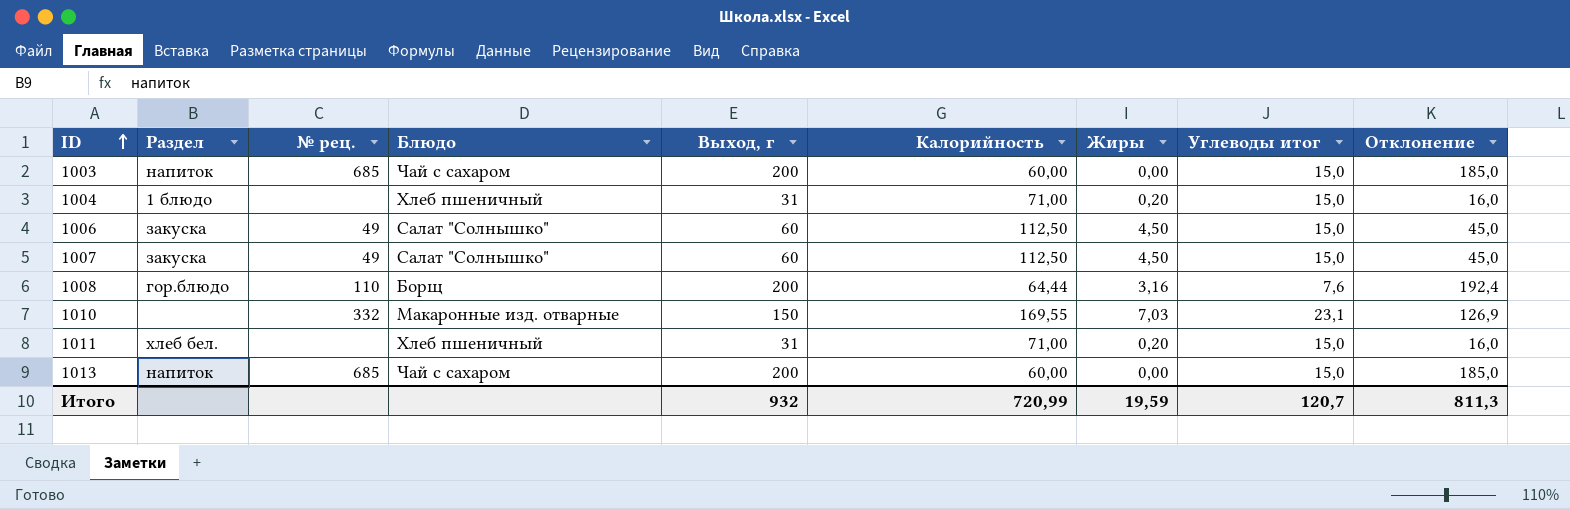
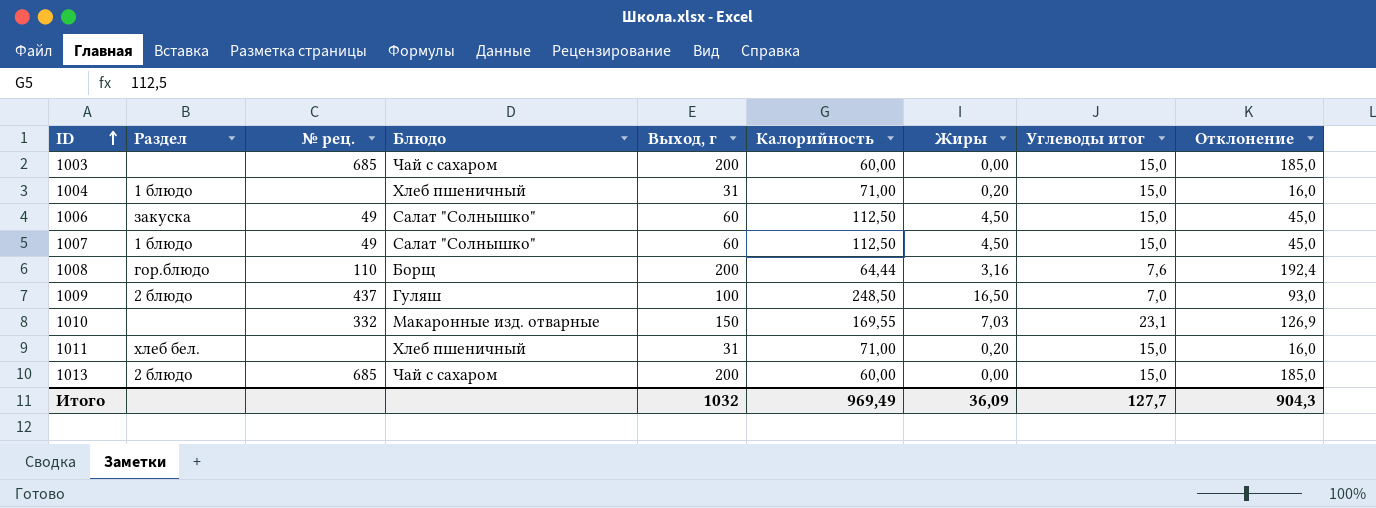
1003 | Раздел: напиток -> none
1007 | Раздел: закуска -> 1 блюдо
row 1009: none -> 2 блюдо | 437 | Гуляш | 100 | 248,50 | 16,50 | 7,0 | 93,0
1013 | Раздел: напиток -> 2 блюдо
Итого | Выход, г: 932 -> 1032
Итого | Калорийность: 720,99 -> 969,49
Итого | Жиры: 19,59 -> 36,09
Итого | Углеводы итог: 120,7 -> 127,7
Итого | Отклонение: 811,3 -> 904,3

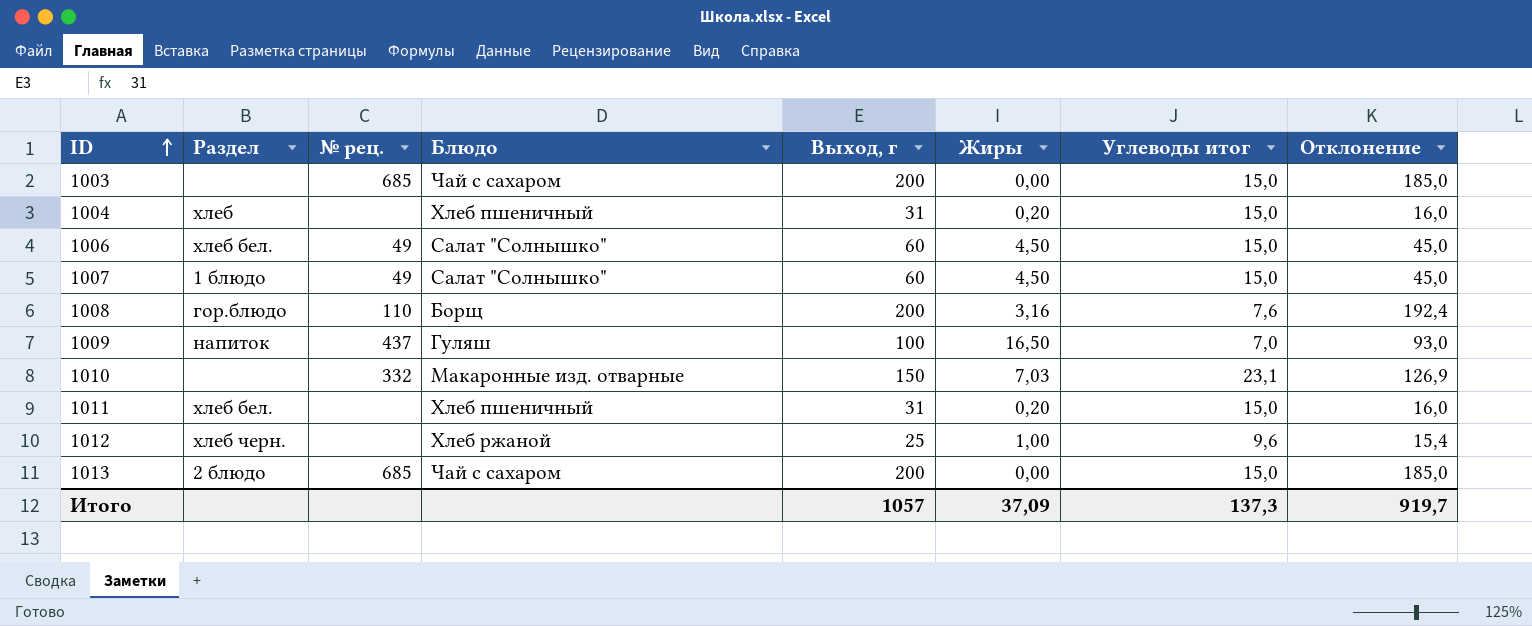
column Калорийность | position: 6 -> none
1004 | Раздел: 1 блюдо -> хлеб
1006 | Раздел: закуска -> хлеб бел.
1009 | Раздел: 2 блюдо -> напиток
row 1012: none -> хлеб черн. | none | Хлеб ржаной | 25 | 1,00 | 9,6 | 15,4
Итого | Выход, г: 1032 -> 1057
Итого | Жиры: 36,09 -> 37,09
Итого | Углеводы итог: 127,7 -> 137,3
Итого | Отклонение: 904,3 -> 919,7

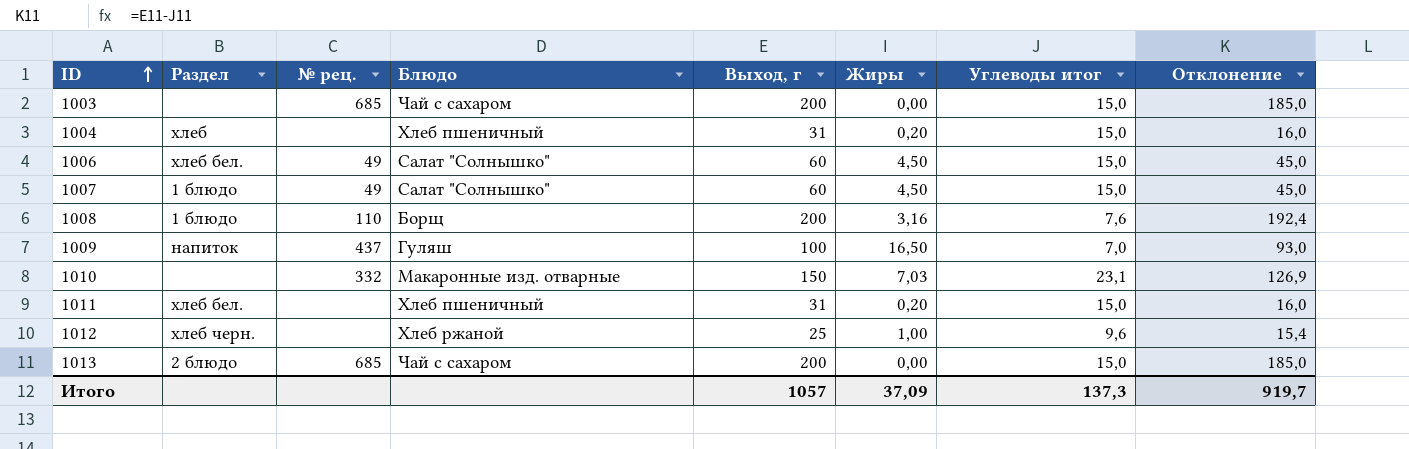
1008 | Раздел: гор.блюдо -> 1 блюдо

